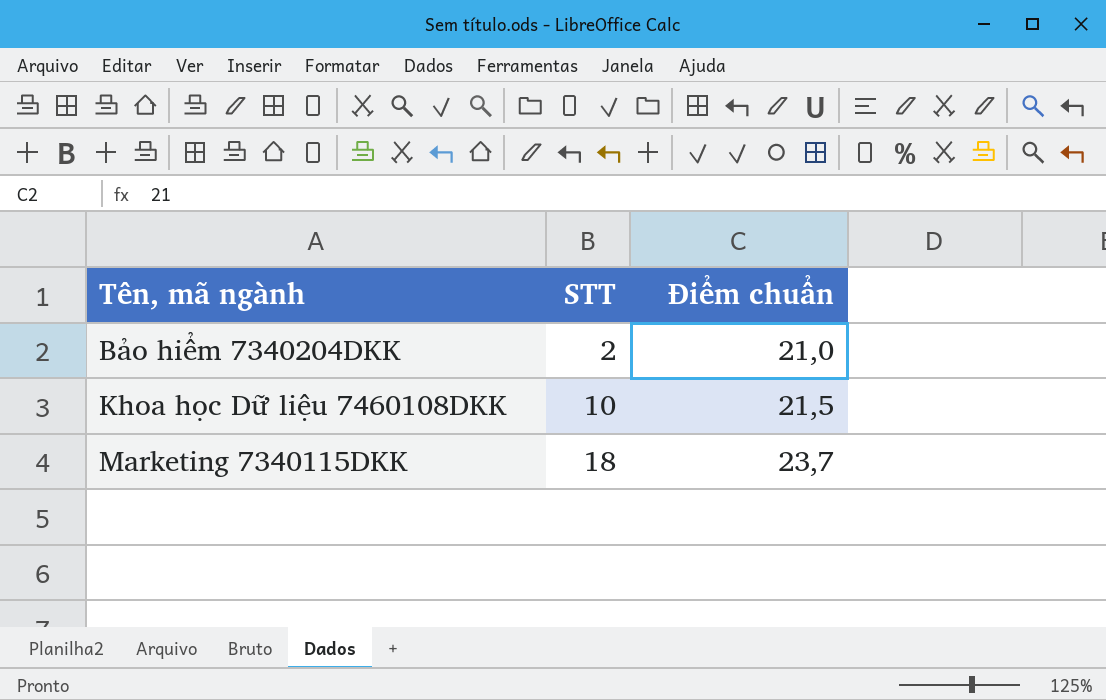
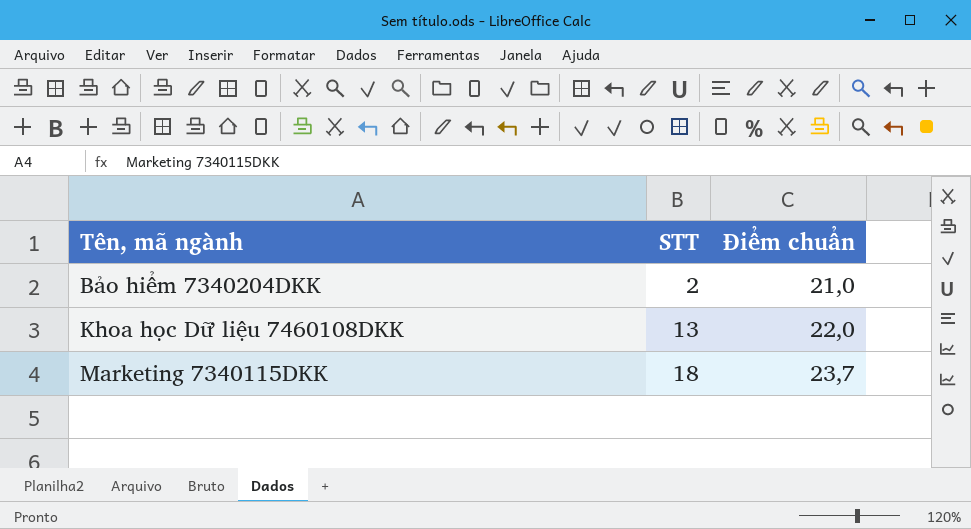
Khoa học Dữ liệu 7460108DKK | STT: 10 -> 13
Khoa học Dữ liệu 7460108DKK | Điểm chuẩn: 21,5 -> 22,0

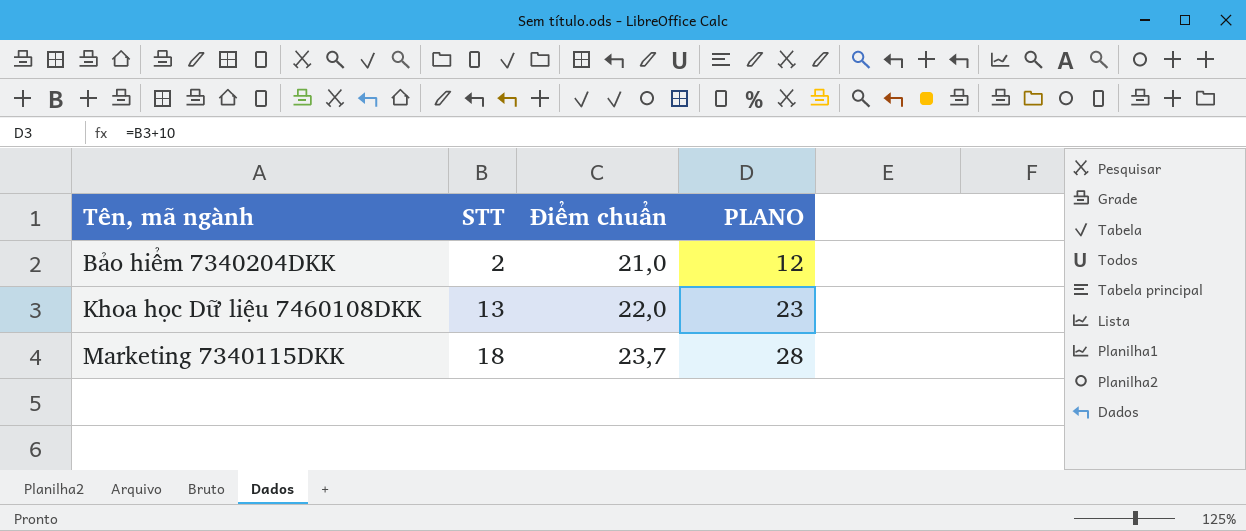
column PLANO | formula: none -> [STT] + 10

